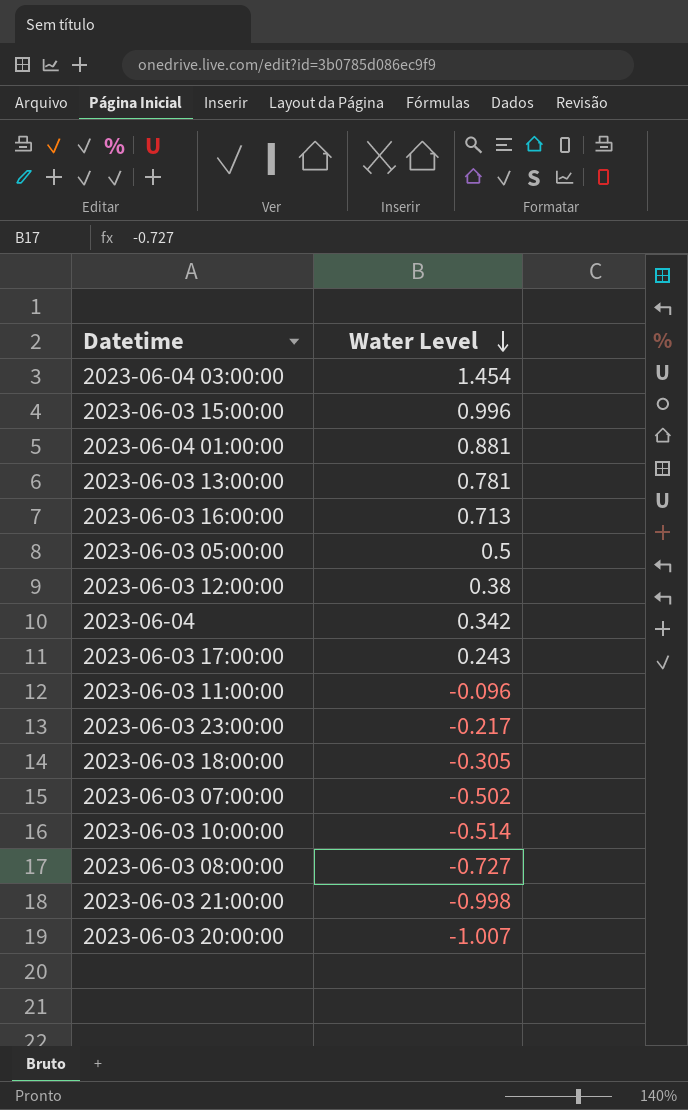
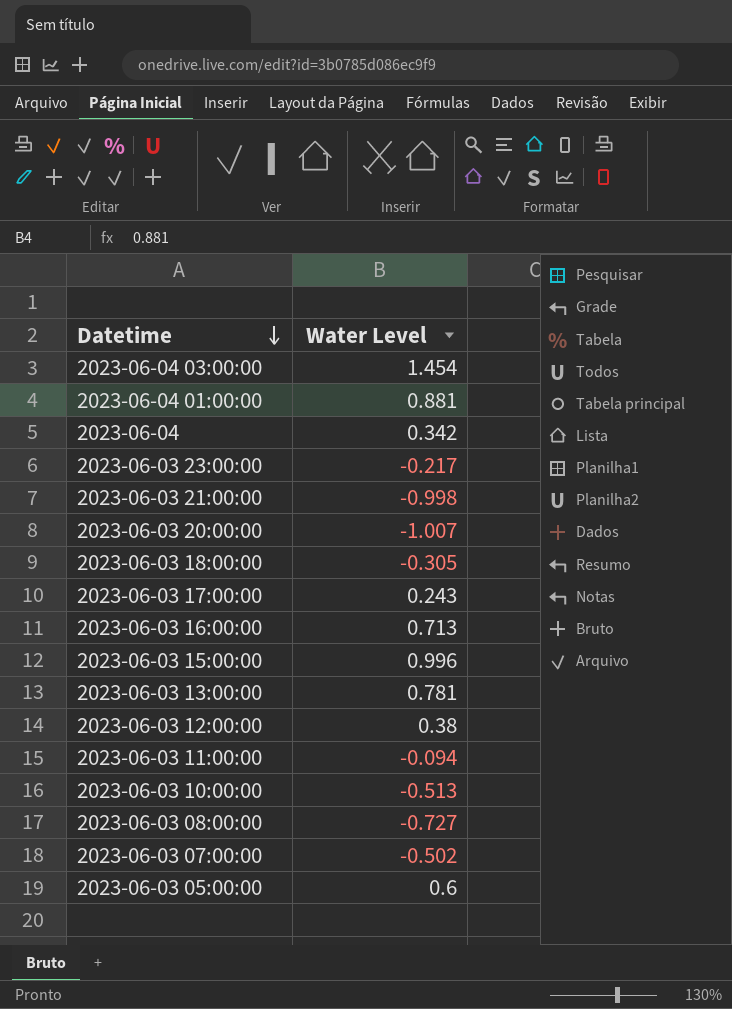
row order: Water Level descending -> Datetime descending
2023-06-03 11:00:00 | Water Level: -0.096 -> -0.094
2023-06-03 10:00:00 | Water Level: -0.514 -> -0.513
2023-06-03 05:00:00 | Water Level: 0.5 -> 0.6

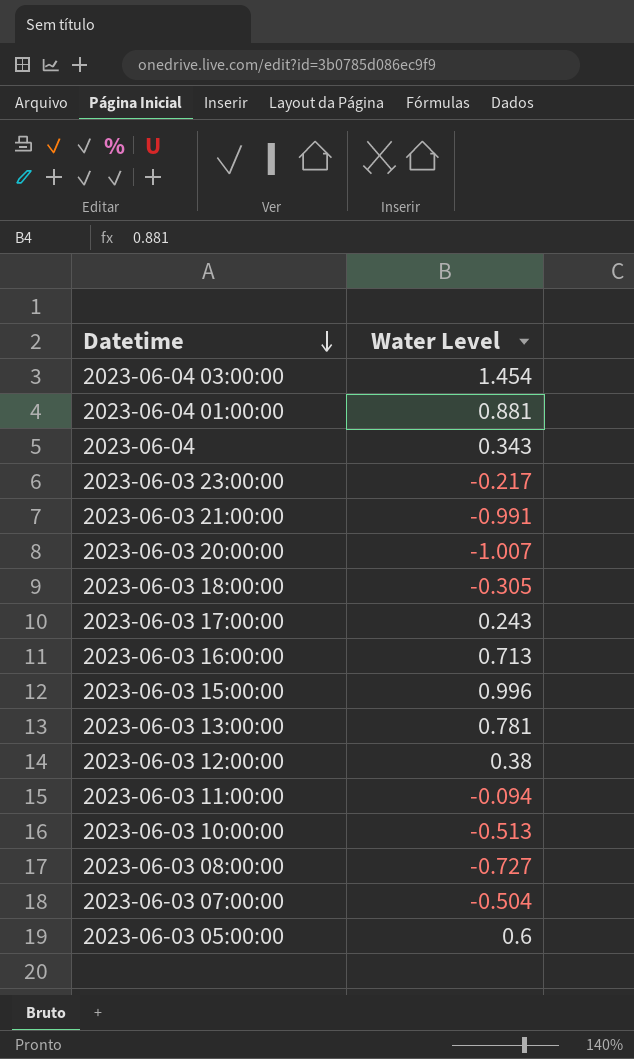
2023-06-04 | Water Level: 0.342 -> 0.343
2023-06-03 21:00:00 | Water Level: -0.998 -> -0.991
2023-06-03 07:00:00 | Water Level: -0.502 -> -0.504

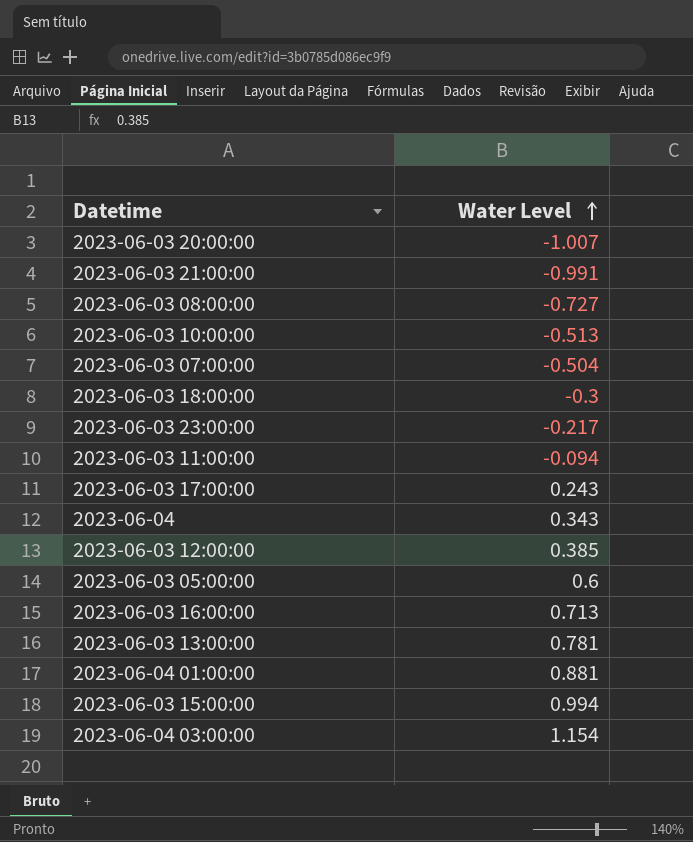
row order: Datetime descending -> Water Level ascending
2023-06-03 18:00:00 | Water Level: -0.305 -> -0.3
2023-06-03 12:00:00 | Water Level: 0.38 -> 0.385
2023-06-03 15:00:00 | Water Level: 0.996 -> 0.994
2023-06-04 03:00:00 | Water Level: 1.454 -> 1.154

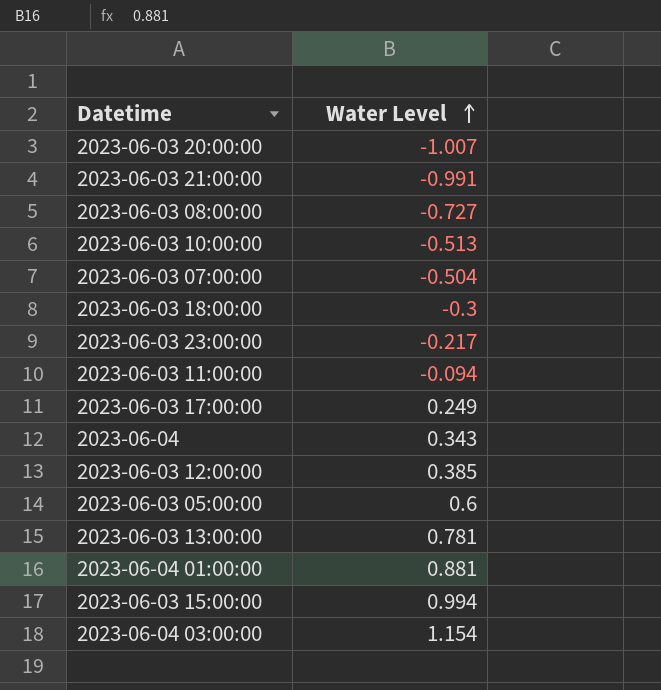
row 2023-06-03 16:00:00: 0.713 -> none
2023-06-03 17:00:00 | Water Level: 0.243 -> 0.249

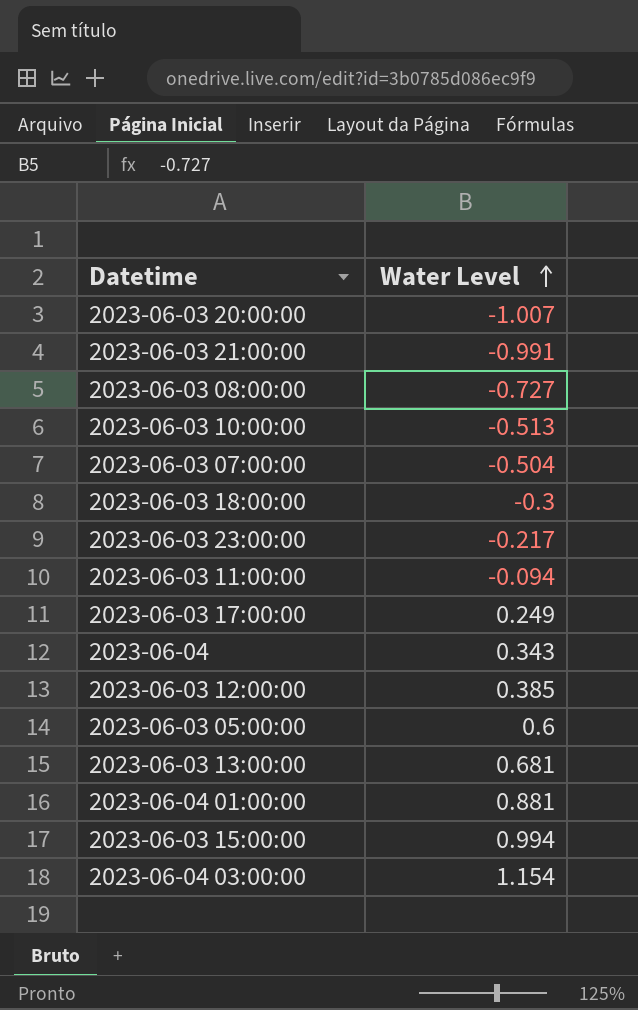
2023-06-03 13:00:00 | Water Level: 0.781 -> 0.681

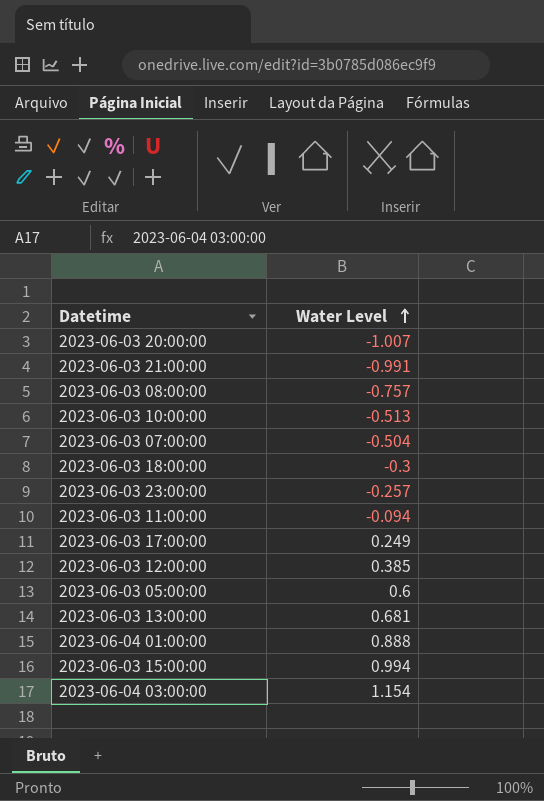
row 2023-06-04: 0.343 -> none
2023-06-03 08:00:00 | Water Level: -0.727 -> -0.757
2023-06-03 23:00:00 | Water Level: -0.217 -> -0.257
2023-06-04 01:00:00 | Water Level: 0.881 -> 0.888

